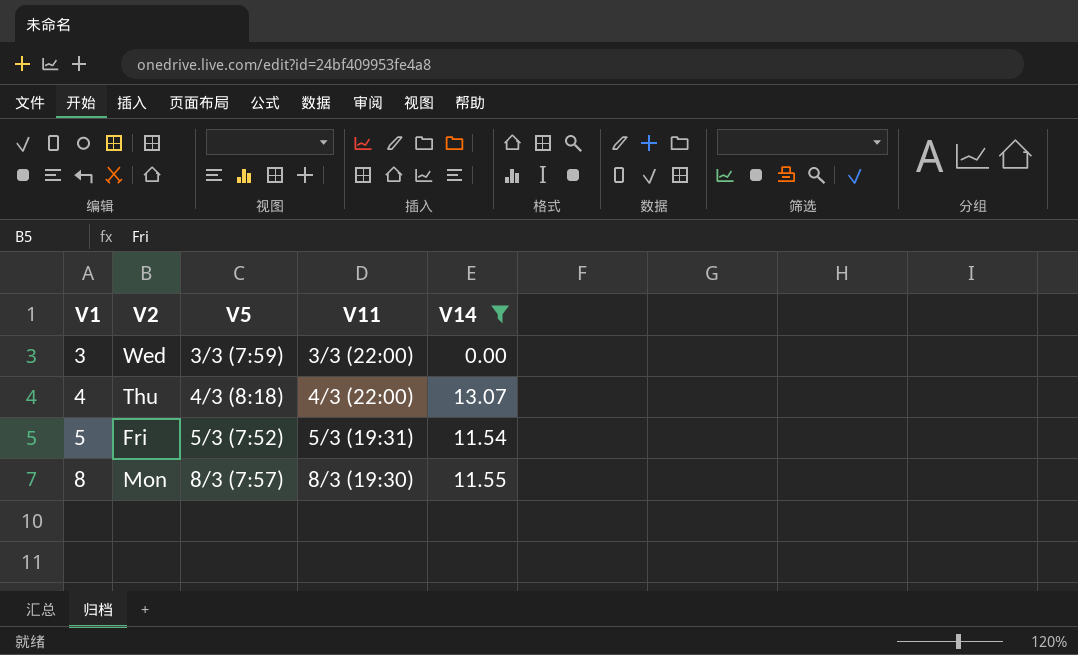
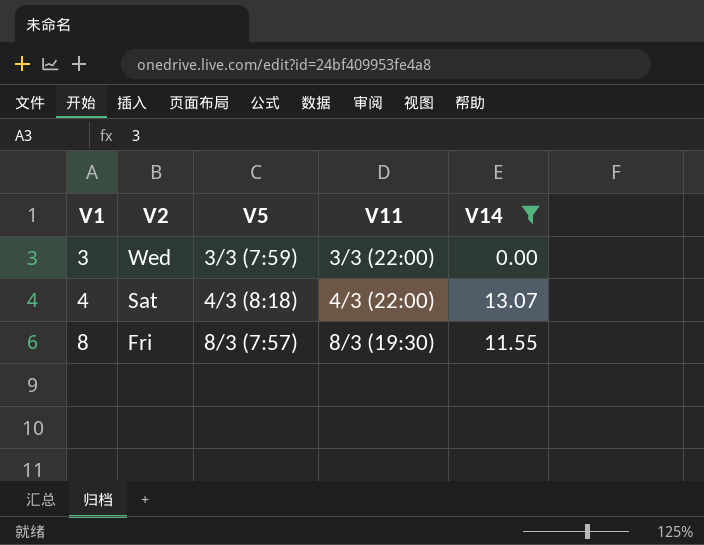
row 5: Fri | 5/3 (7:52) | 5/3 (19:31) | 11.54 -> none
4 | V2: Thu -> Sat
8 | V2: Mon -> Fri

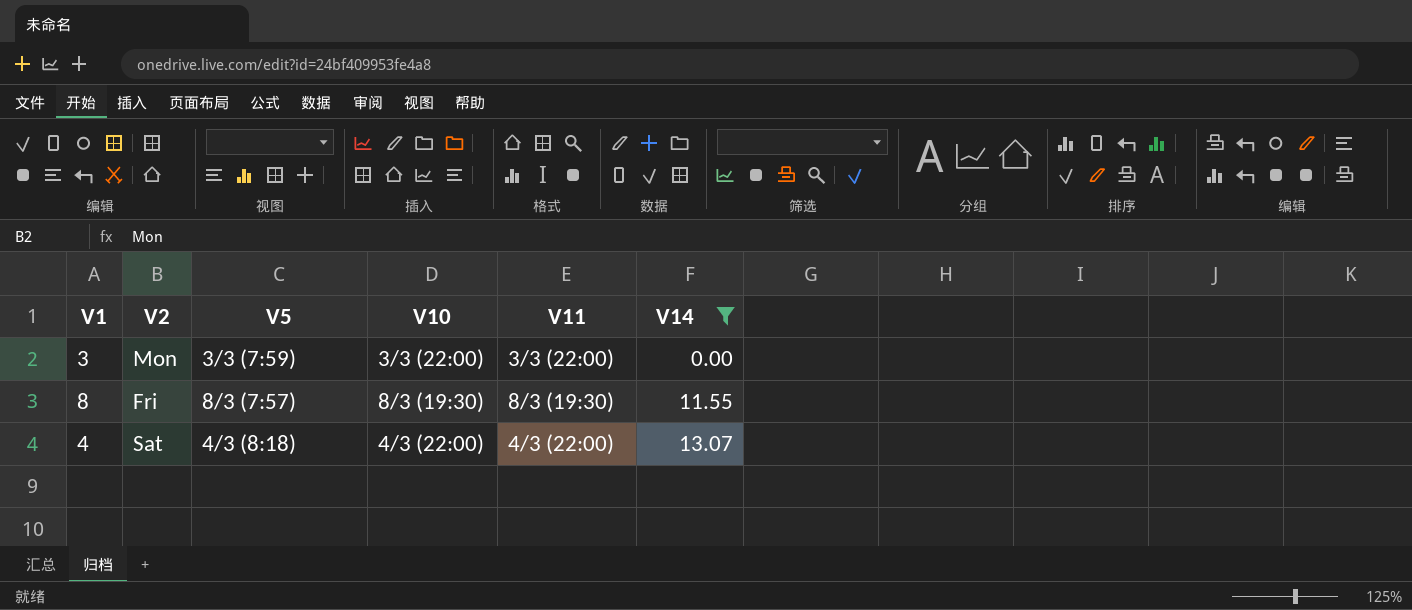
row order: V1 ascending -> V14 ascending
column V10 | position: none -> 4
3 | V2: Wed -> Mon

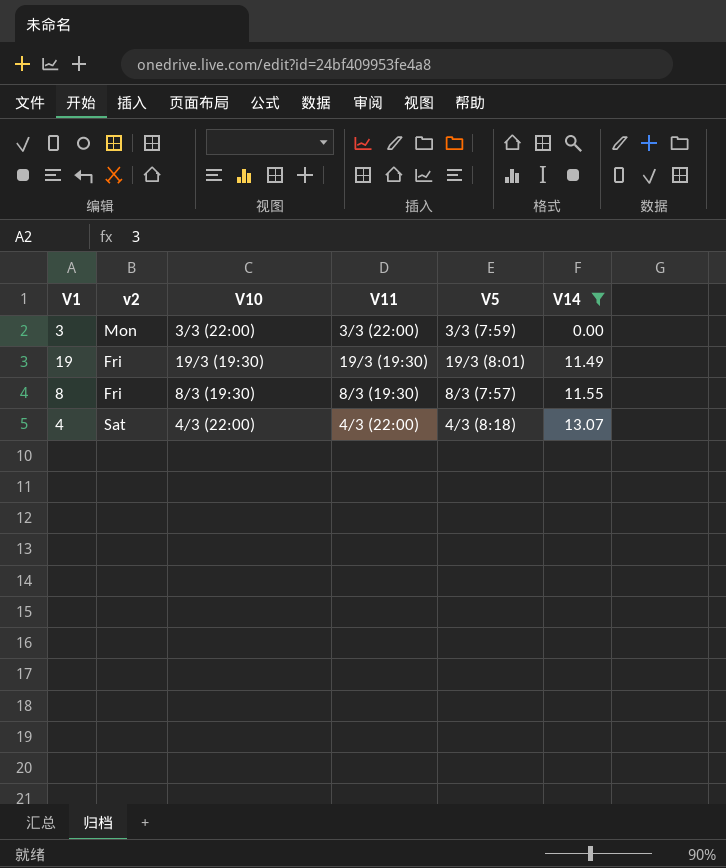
column name: V2 -> v2
column V5 | position: 3 -> 5
row 19: none -> Fri | 19/3 (19:30) | 19/3 (19:30) | 19/3 (8:01) | 11.49

